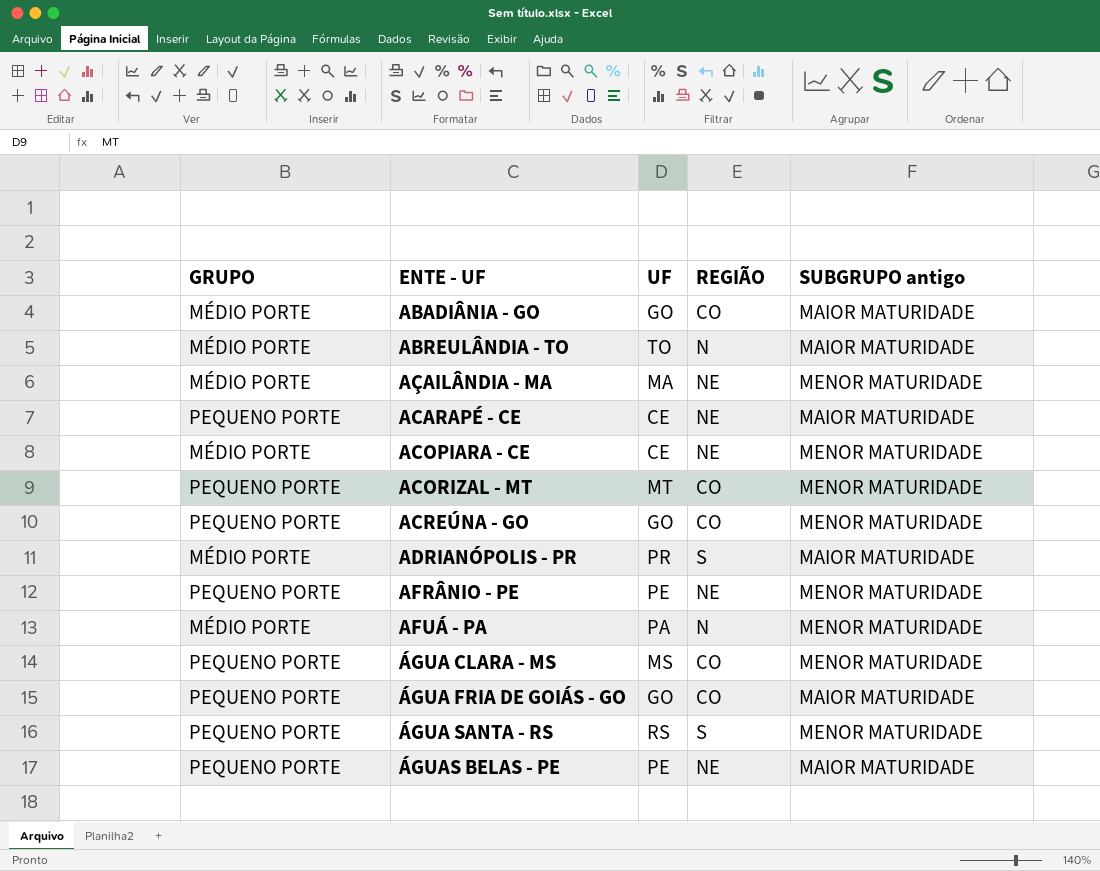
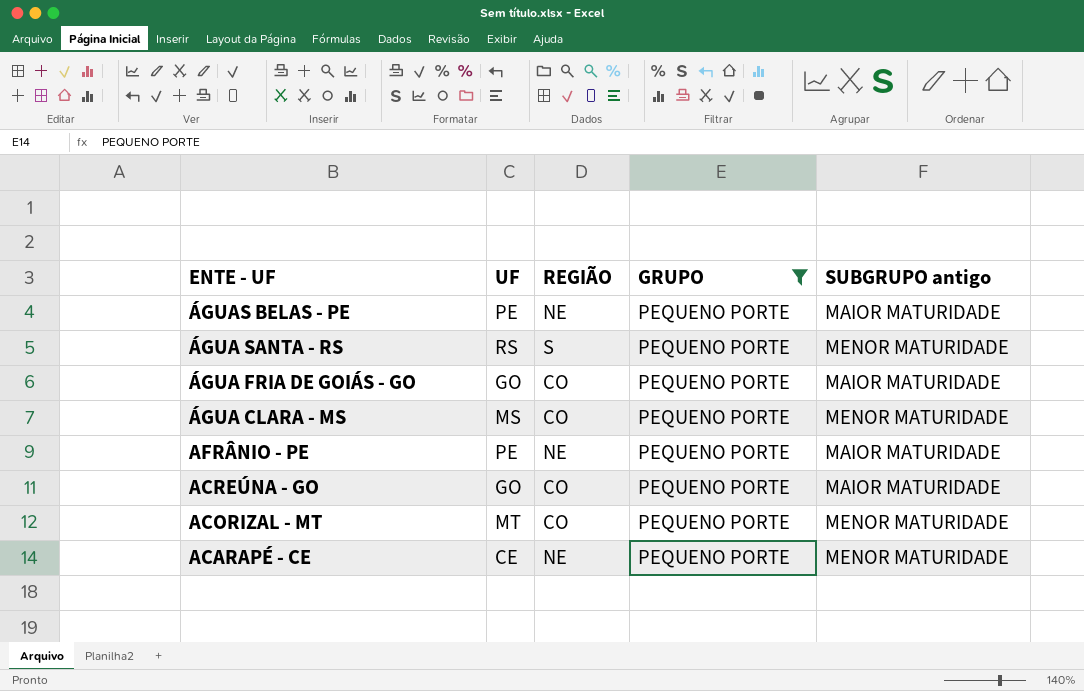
filter: none -> GRUPO = PEQUENO PORTE
row order: ENTE - UF ascending -> ENTE - UF descending
column GRUPO | position: 1 -> 4
AFRÂNIO - PE | SUBGRUPO antigo: MENOR MATURIDADE -> MAIOR MATURIDADE
ACREÚNA - GO | SUBGRUPO antigo: MENOR MATURIDADE -> MAIOR MATURIDADE
ACARAPÉ - CE | SUBGRUPO antigo: MAIOR MATURIDADE -> MENOR MATURIDADE

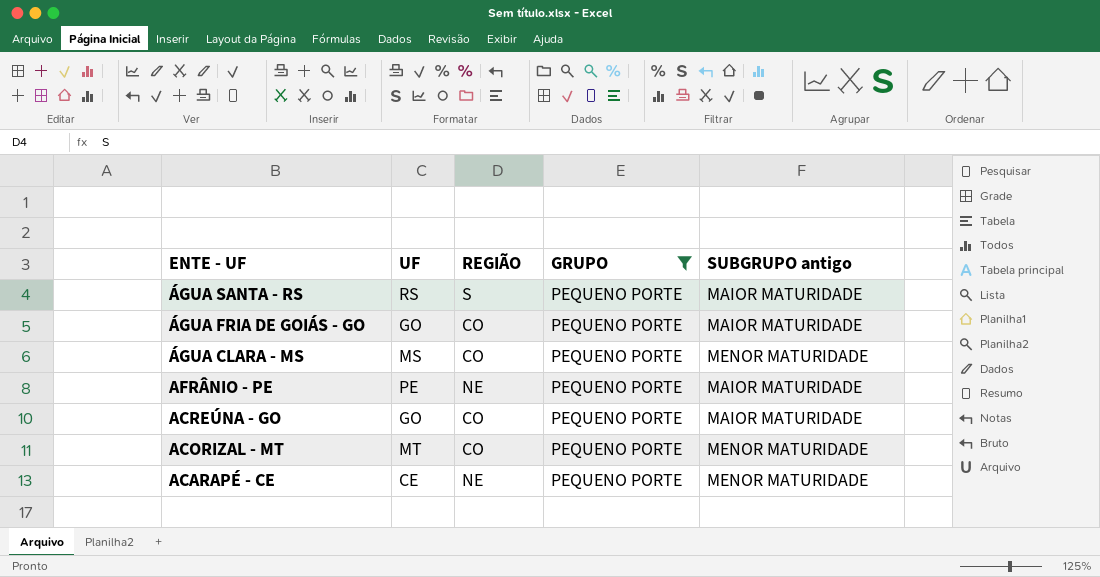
row ÁGUAS BELAS - PE: PE | NE | PEQUENO PORTE | MAIOR MATURIDADE -> none
ÁGUA SANTA - RS | SUBGRUPO antigo: MENOR MATURIDADE -> MAIOR MATURIDADE

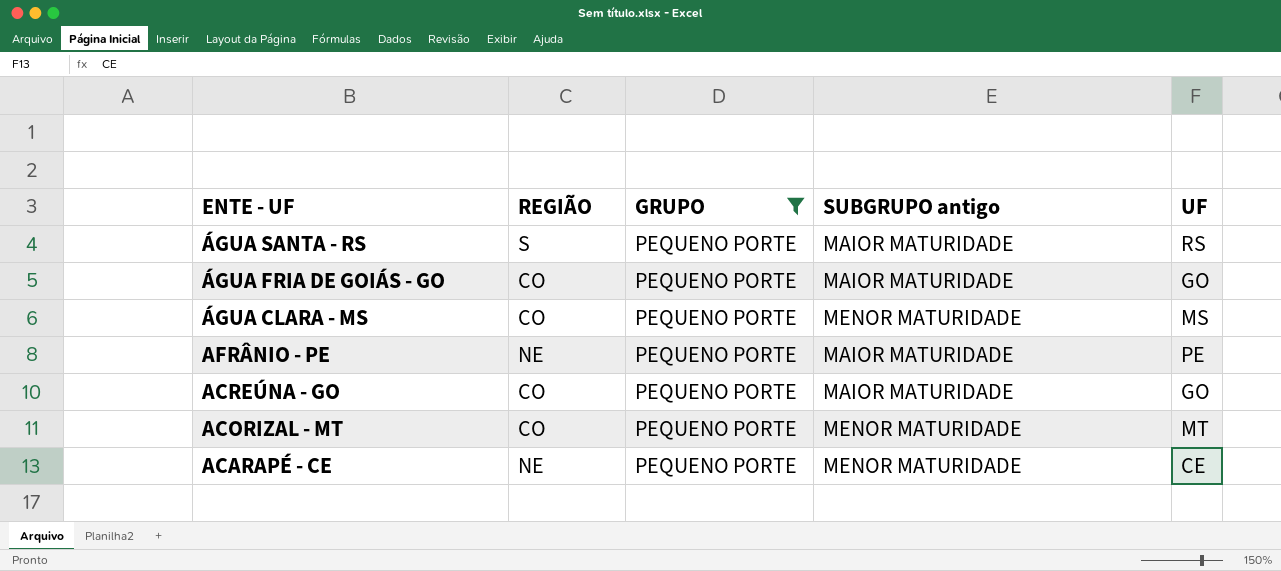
column UF | position: 2 -> 5

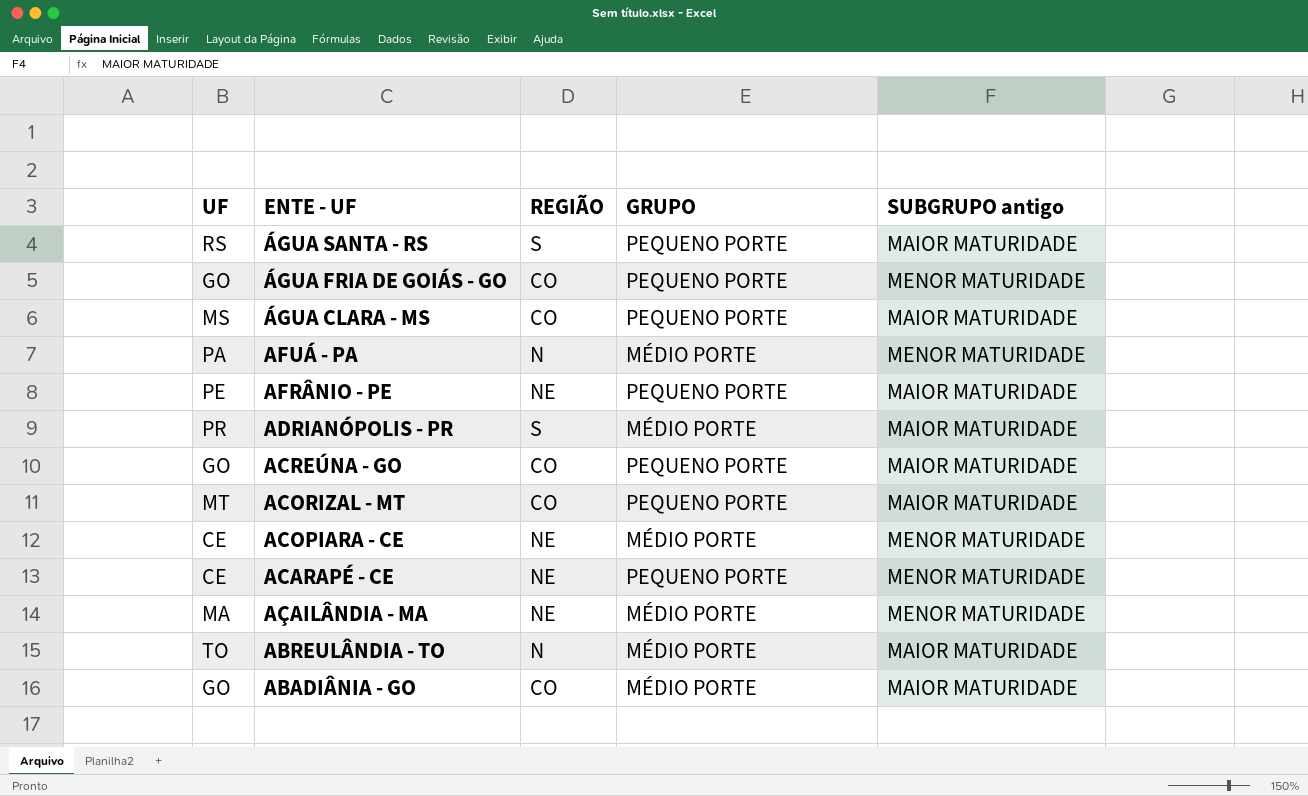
filter: GRUPO = PEQUENO PORTE -> none
column UF | position: 5 -> 1
ÁGUA FRIA DE GOIÁS - GO | SUBGRUPO antigo: MAIOR MATURIDADE -> MENOR MATURIDADE
ÁGUA CLARA - MS | SUBGRUPO antigo: MENOR MATURIDADE -> MAIOR MATURIDADE
ACORIZAL - MT | SUBGRUPO antigo: MENOR MATURIDADE -> MAIOR MATURIDADE

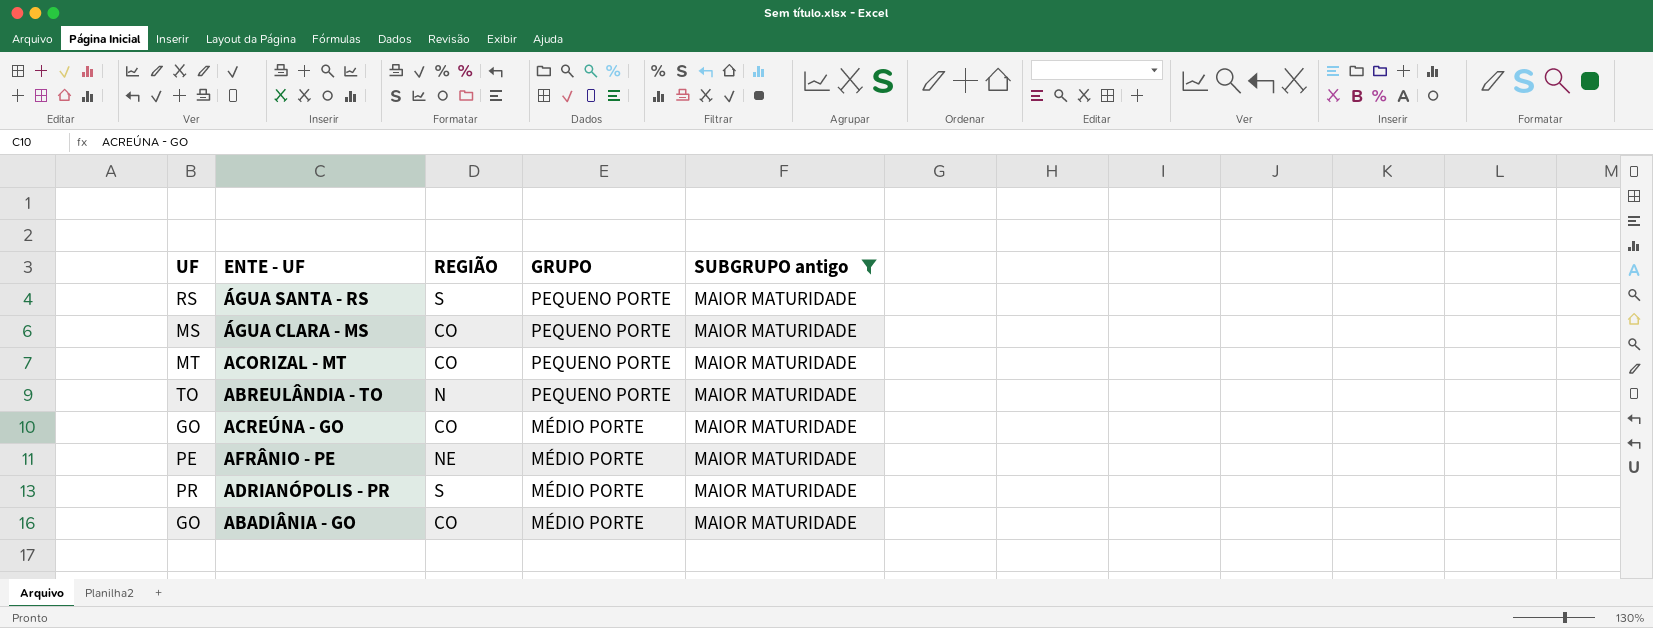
filter: none -> SUBGRUPO antigo = MAIOR MATURIDADE
row order: ENTE - UF descending -> GRUPO descending
ABREULÂNDIA - TO | GRUPO: MÉDIO PORTE -> PEQUENO PORTE
ACREÚNA - GO | GRUPO: PEQUENO PORTE -> MÉDIO PORTE
AFRÂNIO - PE | GRUPO: PEQUENO PORTE -> MÉDIO PORTE

